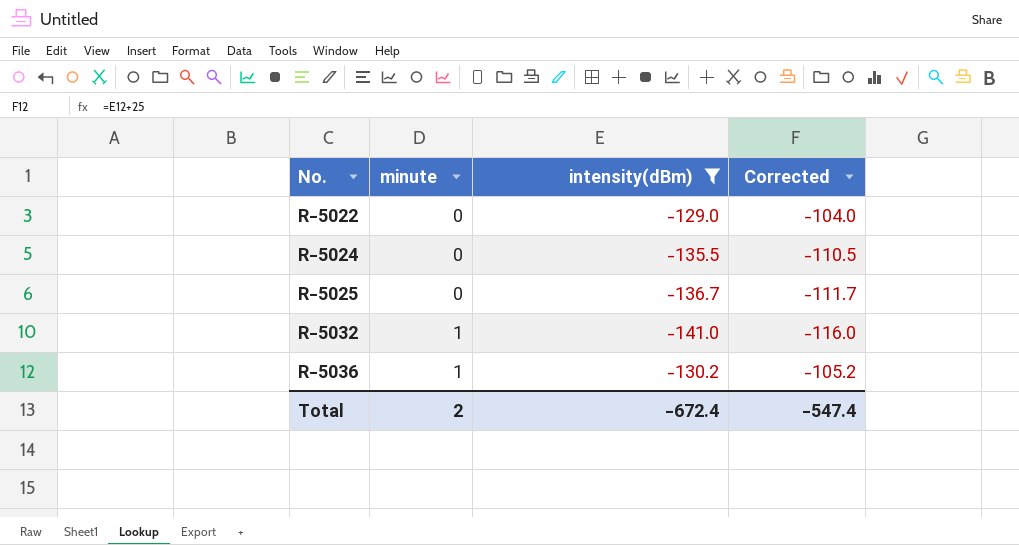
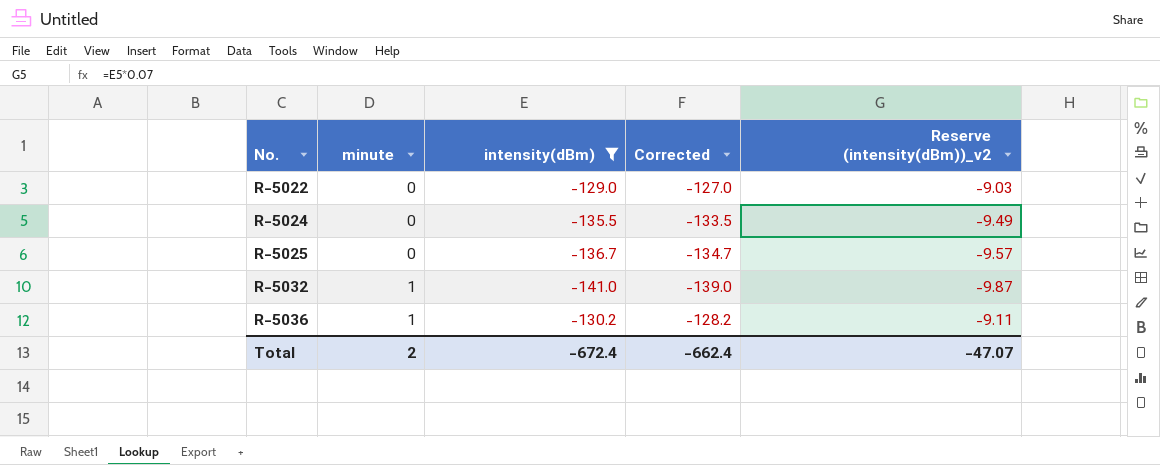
column Corrected | formula: [intensity(dBm)] + 25 -> [intensity(dBm)] + 2
column Reserve (intensity(dBm))_v2 | formula: none -> [intensity(dBm)] * 0.07
Total | Corrected: -547.4 -> -662.4

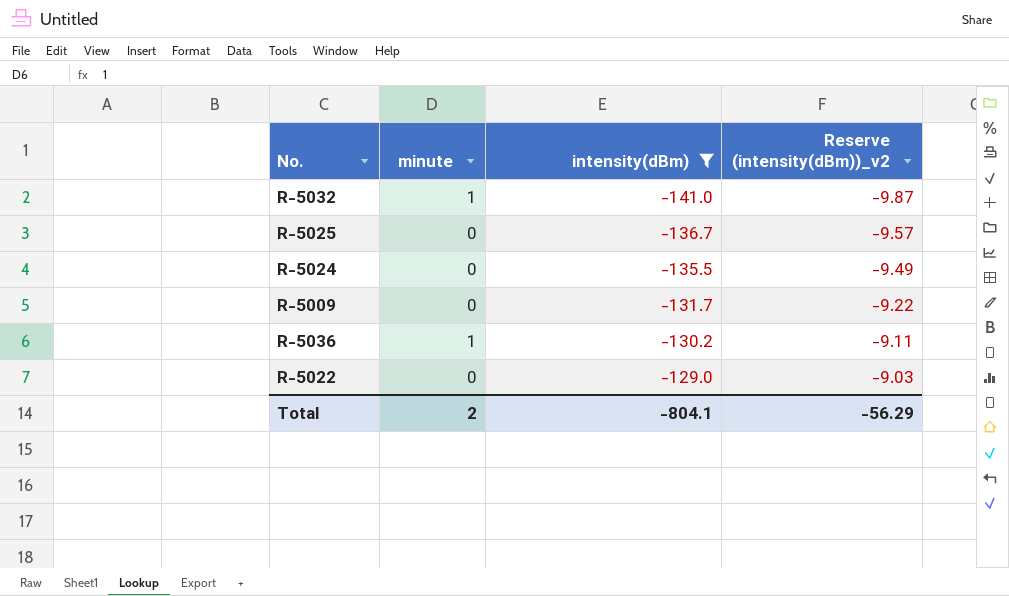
row order: No. ascending -> intensity(dBm) ascending
column Corrected | formula: [intensity(dBm)] + 2 -> none
row R-5009: none -> 0 | -131.7 | -9.22
Total | intensity(dBm): -672.4 -> -804.1
Total | Reserve (intensity(dBm))_v2: -47.07 -> -56.29

